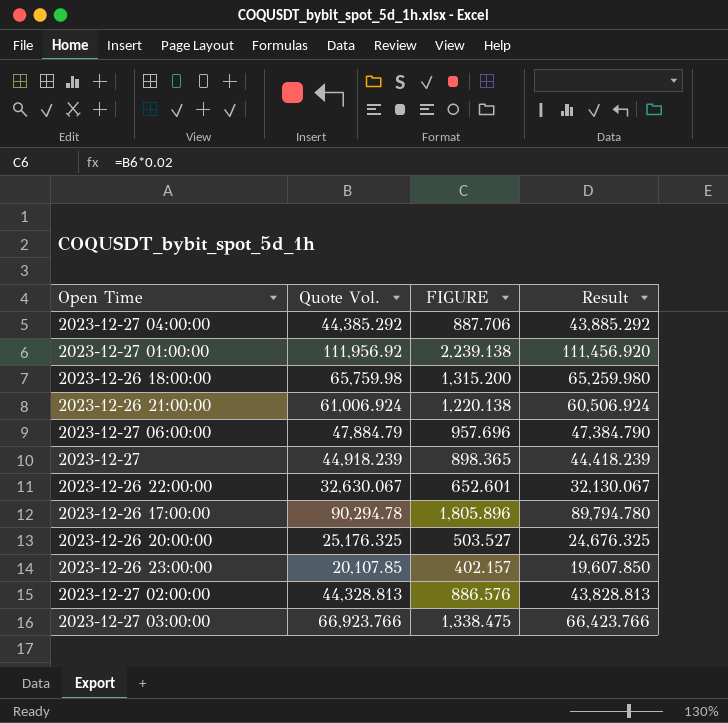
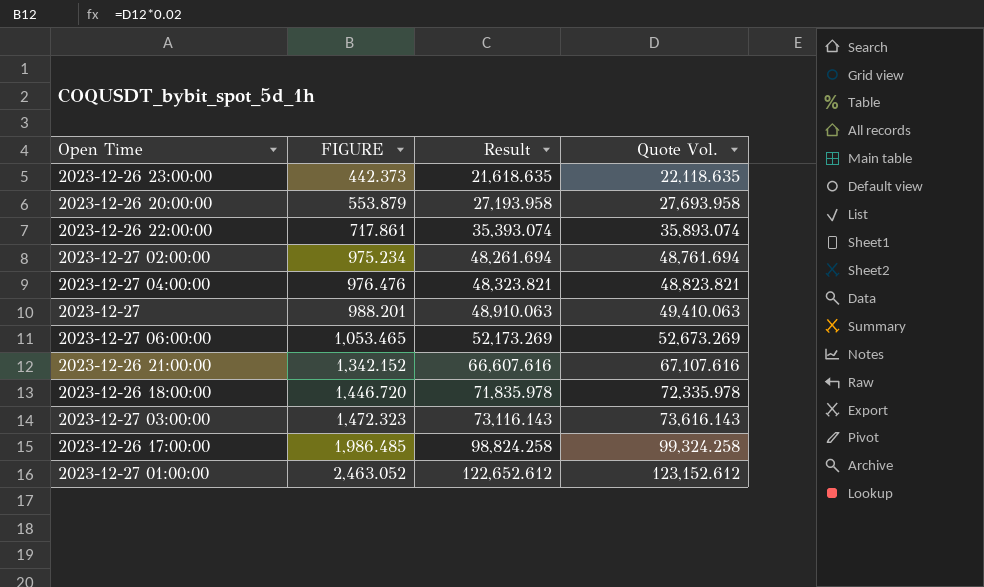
row order: none -> FIGURE ascending
column Quote Vol. | position: 2 -> 4
2023-12-26 23:00:00 | FIGURE: 402.157 -> 442.373
2023-12-26 23:00:00 | Result: 19,607.850 -> 21,618.635
2023-12-26 23:00:00 | Quote Vol.: 20,107.85 -> 22,118.635
2023-12-26 20:00:00 | FIGURE: 503.527 -> 553.879
2023-12-26 20:00:00 | Result: 24,676.325 -> 27,193.958
2023-12-26 20:00:00 | Quote Vol.: 25,176.325 -> 27,693.958
2023-12-26 22:00:00 | FIGURE: 652.601 -> 717.861
2023-12-26 22:00:00 | Result: 32,130.067 -> 35,393.074
2023-12-26 22:00:00 | Quote Vol.: 32,630.067 -> 35,893.074
2023-12-27 02:00:00 | FIGURE: 886.576 -> 975.234
2023-12-27 02:00:00 | Result: 43,828.813 -> 48,261.694
2023-12-27 02:00:00 | Quote Vol.: 44,328.813 -> 48,761.694
2023-12-27 04:00:00 | FIGURE: 887.706 -> 976.476
2023-12-27 04:00:00 | Result: 43,885.292 -> 48,323.821
2023-12-27 04:00:00 | Quote Vol.: 44,385.292 -> 48,823.821
2023-12-27 | FIGURE: 898.365 -> 988.201
2023-12-27 | Result: 44,418.239 -> 48,910.063
2023-12-27 | Quote Vol.: 44,918.239 -> 49,410.063
2023-12-27 06:00:00 | FIGURE: 957.696 -> 1,053.465
2023-12-27 06:00:00 | Result: 47,384.790 -> 52,173.269
2023-12-27 06:00:00 | Quote Vol.: 47,884.79 -> 52,673.269
2023-12-26 21:00:00 | FIGURE: 1,220.138 -> 1,342.152
2023-12-26 21:00:00 | Result: 60,506.924 -> 66,607.616
2023-12-26 21:00:00 | Quote Vol.: 61,006.924 -> 67,107.616
2023-12-26 18:00:00 | FIGURE: 1,315.200 -> 1,446.720
2023-12-26 18:00:00 | Result: 65,259.980 -> 71,835.978
2023-12-26 18:00:00 | Quote Vol.: 65,759.98 -> 72,335.978
2023-12-27 03:00:00 | FIGURE: 1,338.475 -> 1,472.323
2023-12-27 03:00:00 | Result: 66,423.766 -> 73,116.143
2023-12-27 03:00:00 | Quote Vol.: 66,923.766 -> 73,616.143
2023-12-26 17:00:00 | FIGURE: 1,805.896 -> 1,986.485
2023-12-26 17:00:00 | Result: 89,794.780 -> 98,824.258
2023-12-26 17:00:00 | Quote Vol.: 90,294.78 -> 99,324.258
2023-12-27 01:00:00 | FIGURE: 2,239.138 -> 2,463.052
2023-12-27 01:00:00 | Result: 111,456.920 -> 122,652.612
2023-12-27 01:00:00 | Quote Vol.: 111,956.92 -> 123,152.612

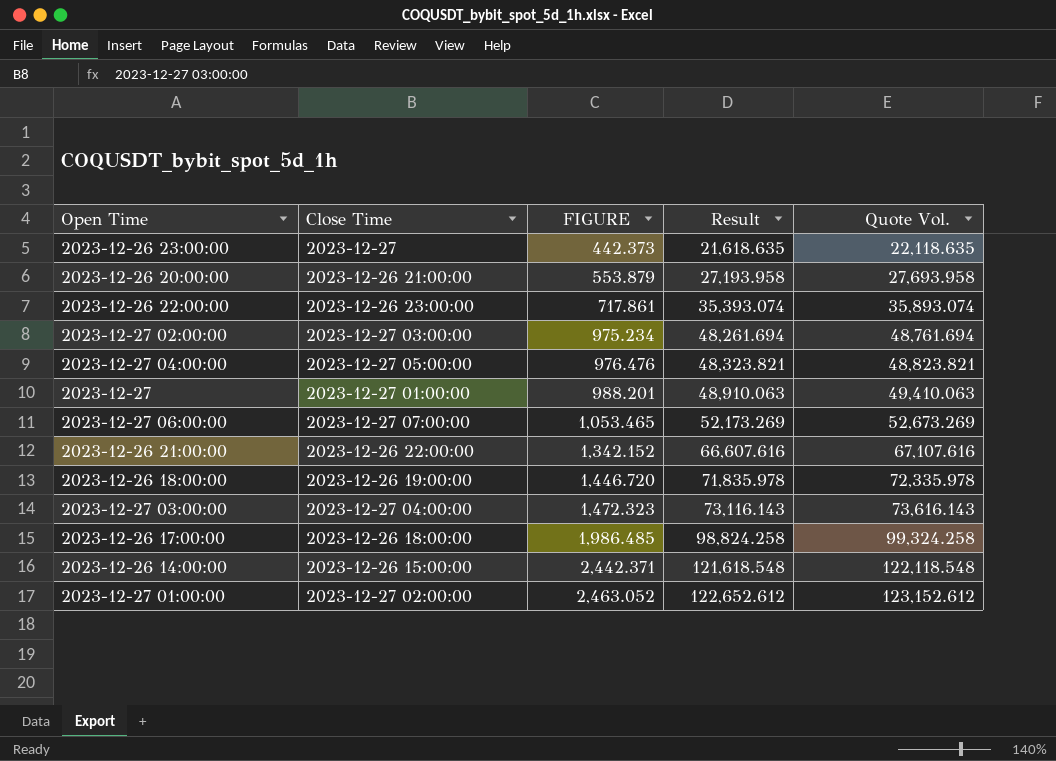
column Close Time | position: none -> 2
row 2023-12-26 14:00:00: none -> 2023-12-26 15:00:00 | 2,442.371 | 121,618.548 | 122,118.548

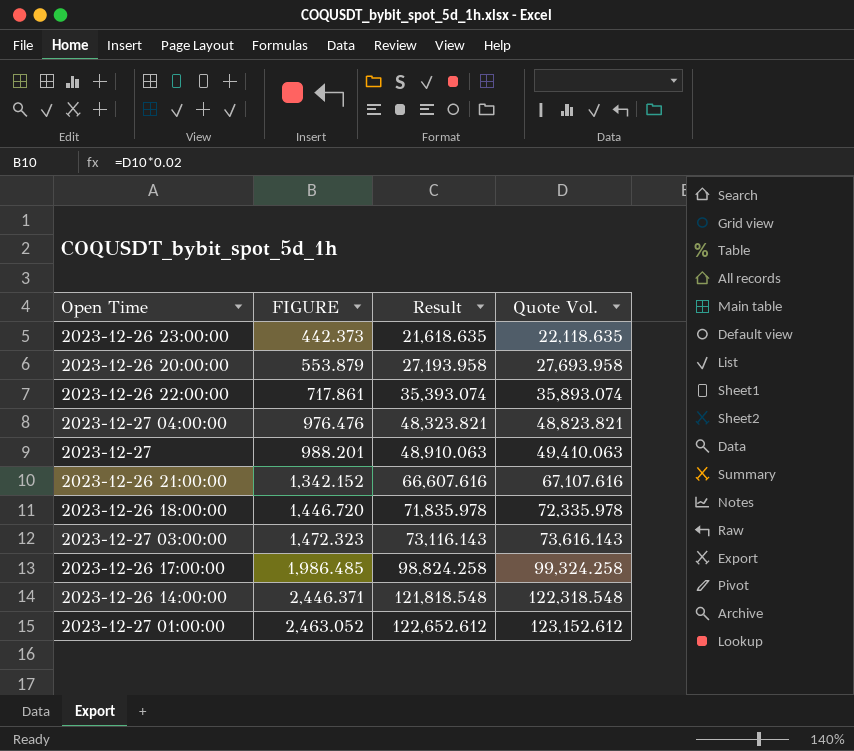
column Close Time | position: 2 -> none
row 2023-12-27 02:00:00: 2023-12-27 03:00:00 | 975.234 | 48,261.694 | 48,761.694 -> none
row 2023-12-27 06:00:00: 2023-12-27 07:00:00 | 1,053.465 | 52,173.269 | 52,673.269 -> none
2023-12-26 14:00:00 | FIGURE: 2,442.371 -> 2,446.371
2023-12-26 14:00:00 | Result: 121,618.548 -> 121,818.548
2023-12-26 14:00:00 | Quote Vol.: 122,118.548 -> 122,318.548

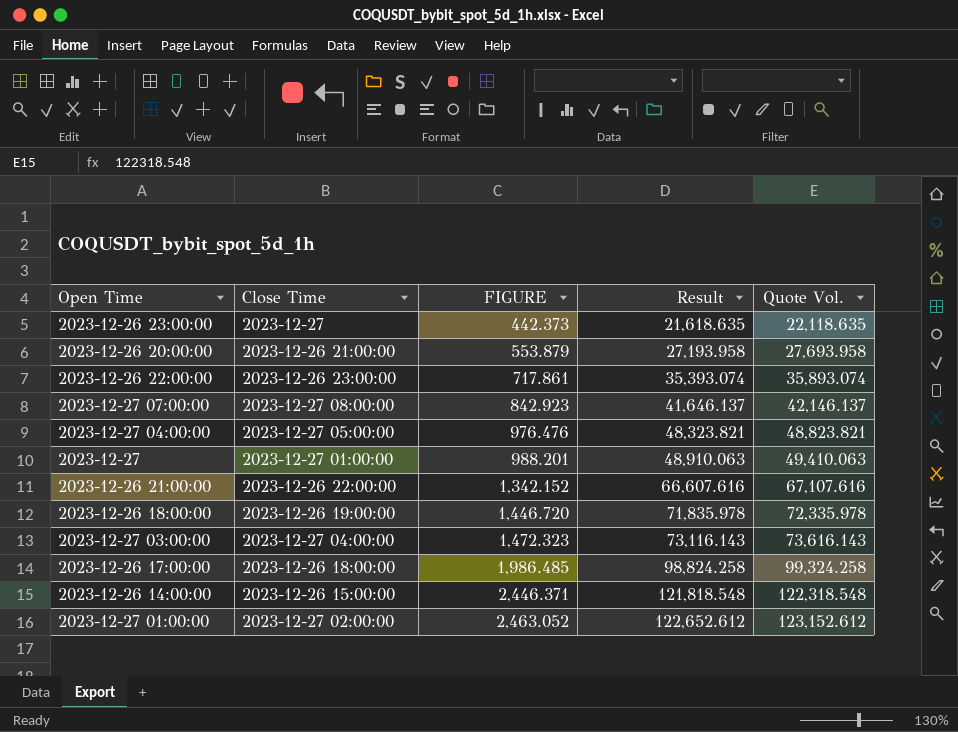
column Close Time | position: none -> 2
row 2023-12-27 07:00:00: none -> 2023-12-27 08:00:00 | 842.923 | 41,646.137 | 42,146.137

